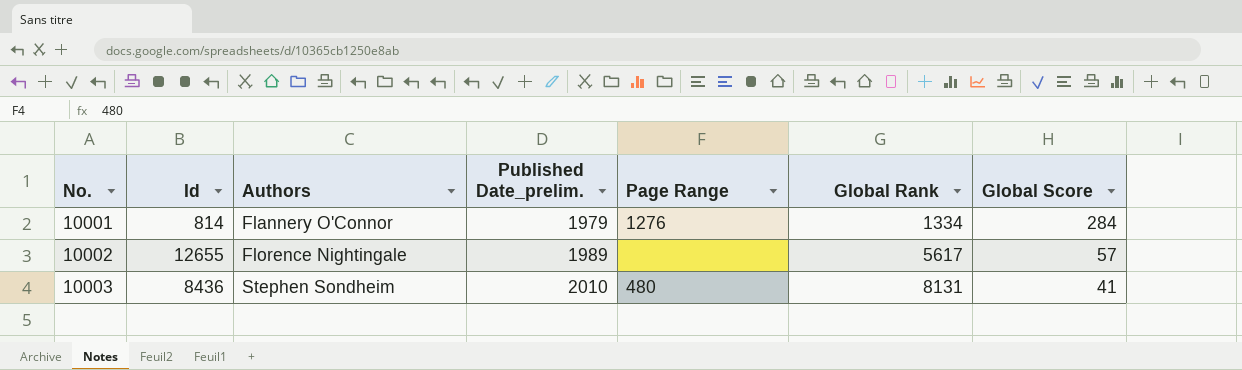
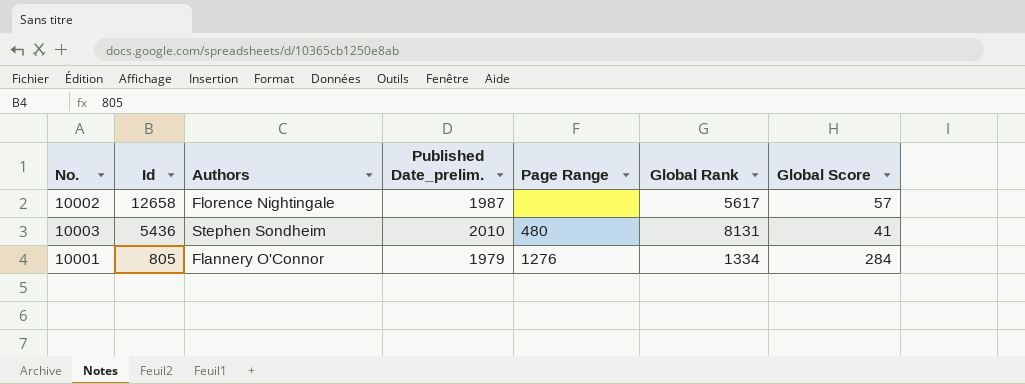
row order: No. ascending -> Id descending
10002 | Id: 12655 -> 12658
10002 | Published Date_prelim.: 1989 -> 1987
10003 | Id: 8436 -> 5436
10001 | Id: 814 -> 805

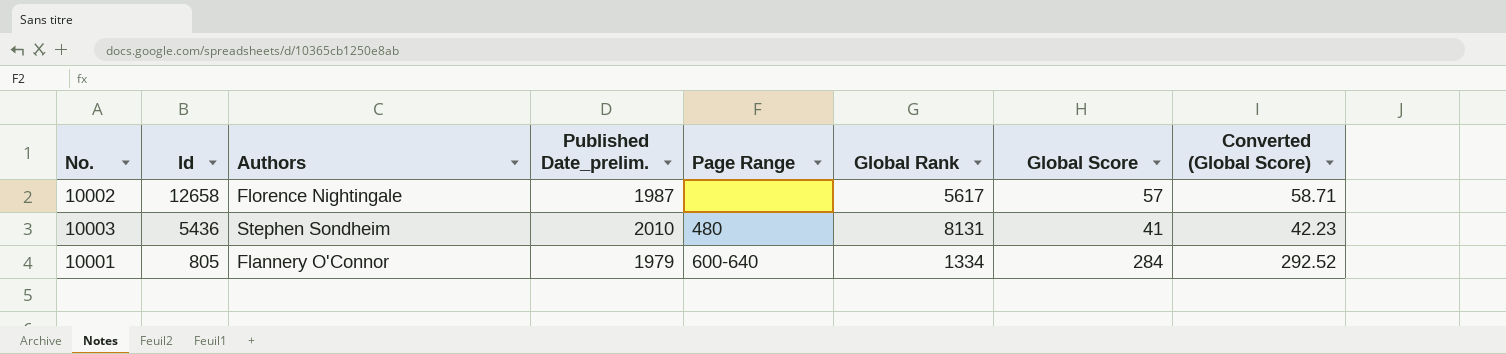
column Converted (Global Score) | formula: none -> [Global Score] * 1.03
10001 | Page Range: 1276 -> 600-640

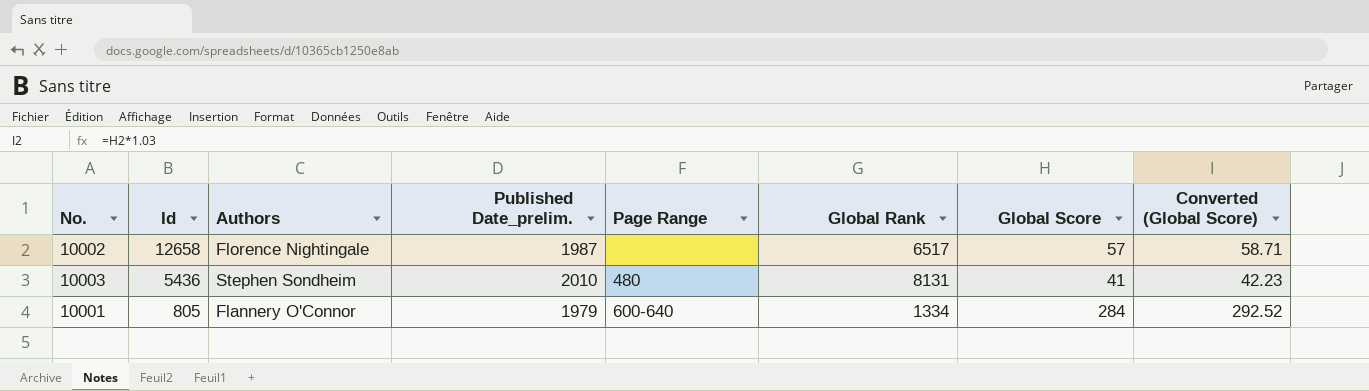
10002 | Global Rank: 5617 -> 6517

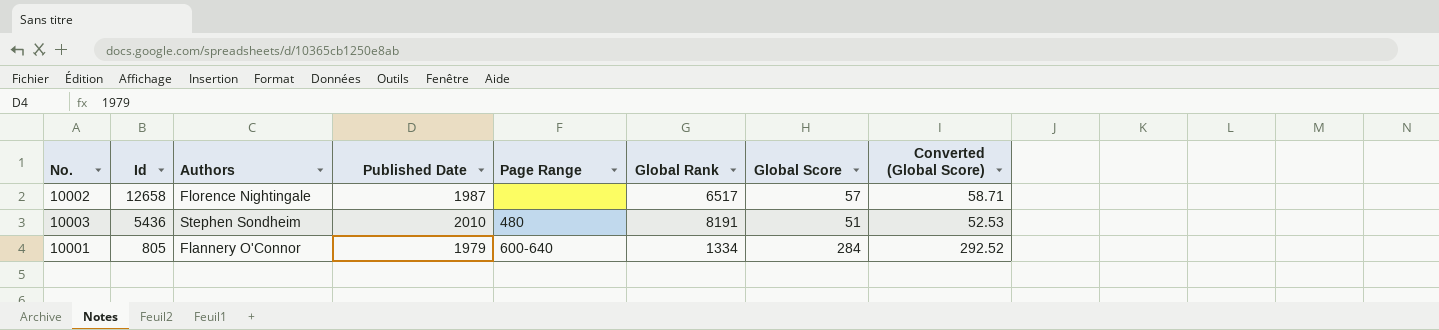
column name: Published Date_prelim. -> Published Date
10003 | Global Rank: 8131 -> 8191
10003 | Global Score: 41 -> 51
10003 | Converted (Global Score): 42.23 -> 52.53

